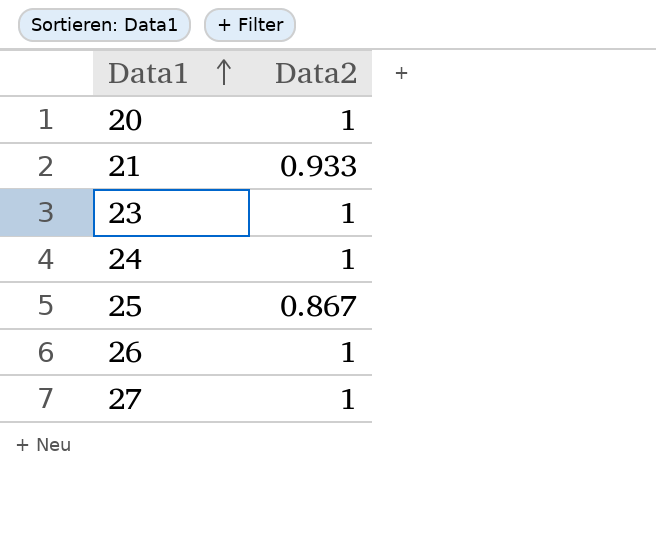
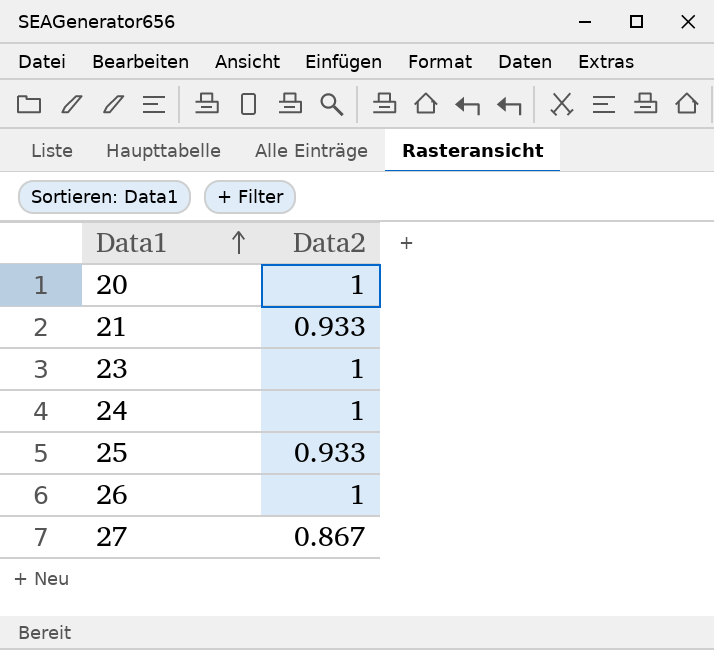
25 | Data2: 0.867 -> 0.933
27 | Data2: 1 -> 0.867

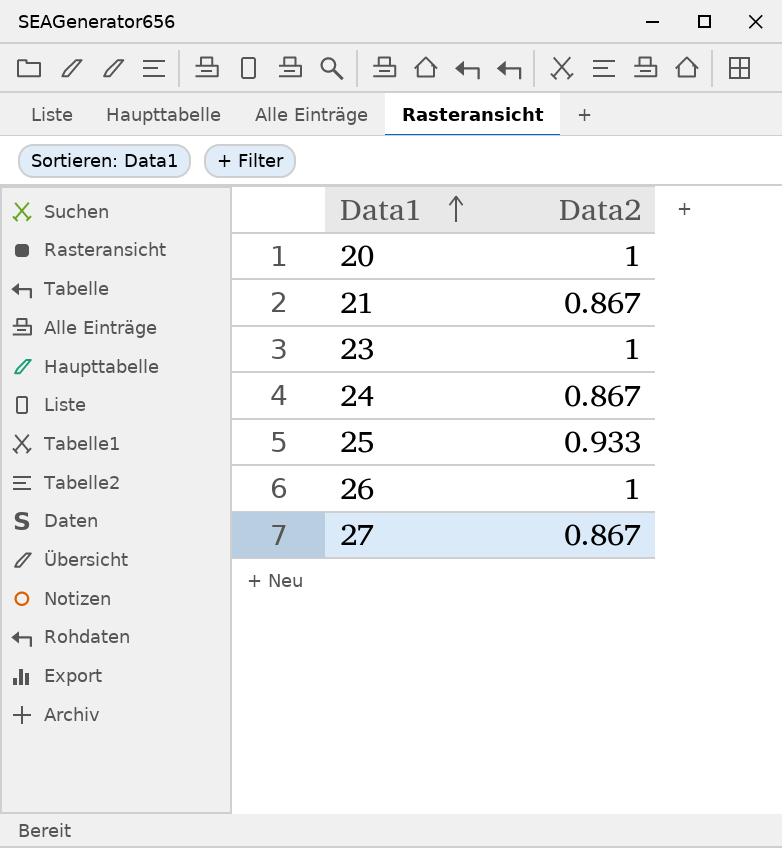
21 | Data2: 0.933 -> 0.867
24 | Data2: 1 -> 0.867

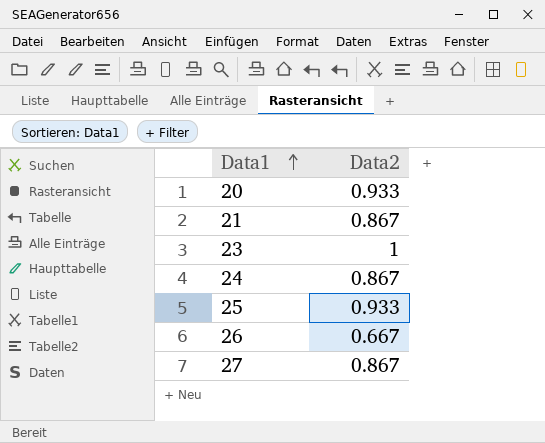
20 | Data2: 1 -> 0.933
26 | Data2: 1 -> 0.667

